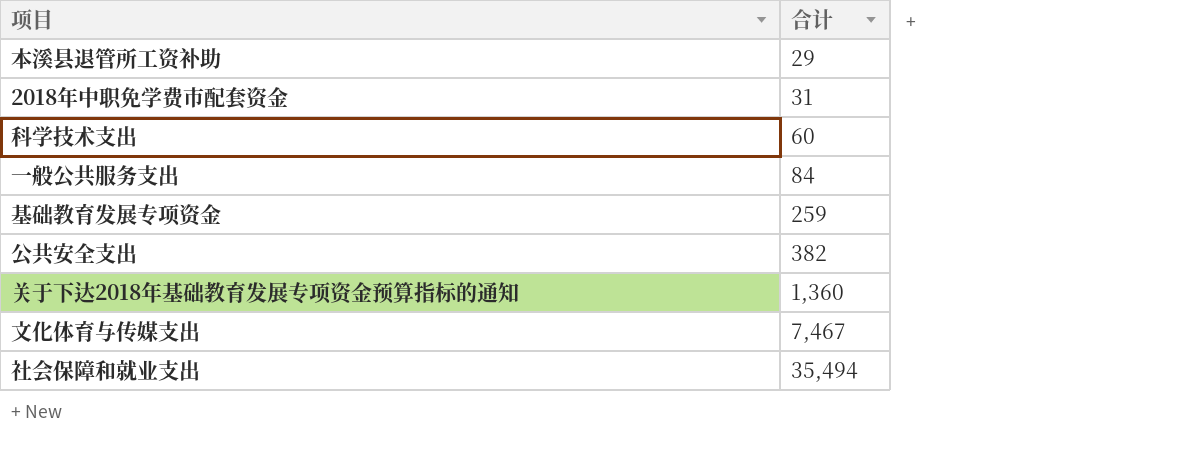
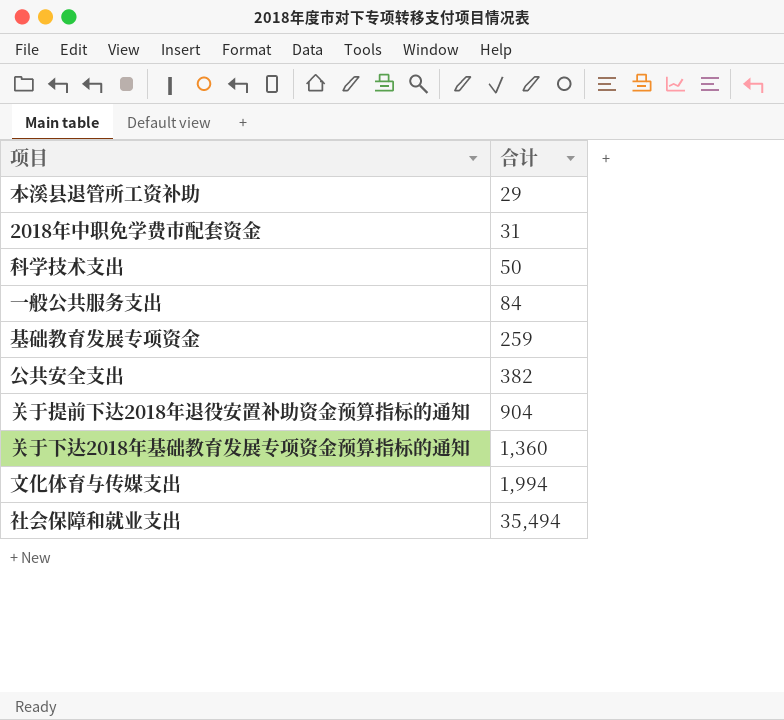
科学技术支出 | 合计: 60 -> 50
row 关于提前下达2018年退役安置补助资金预算指标的通知: none -> 904
文化体育与传媒支出 | 合计: 7,467 -> 1,994

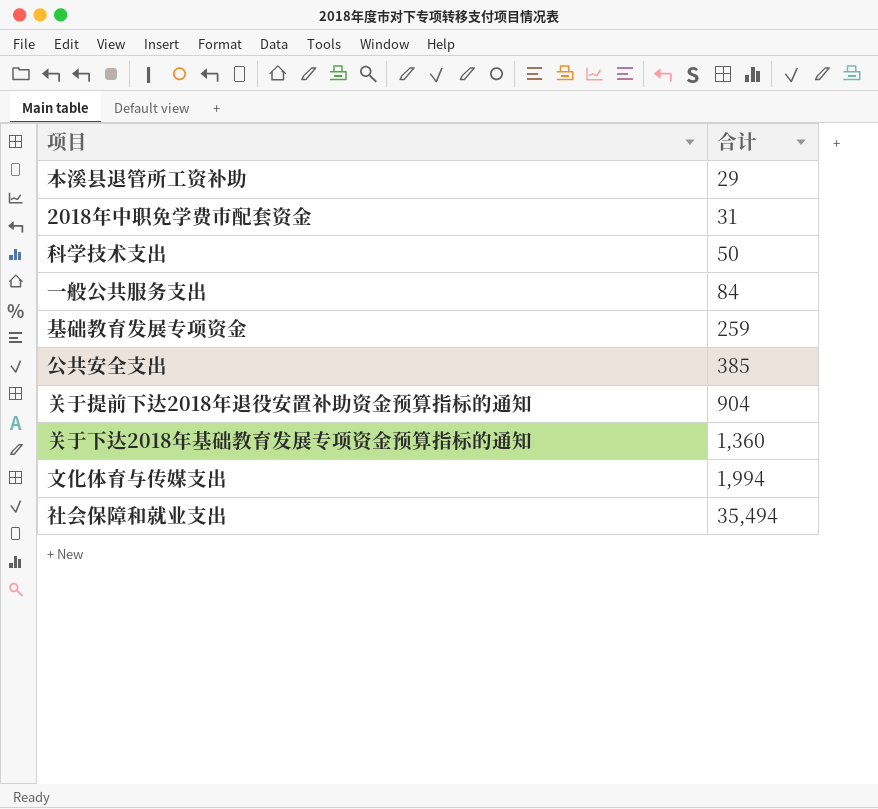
公共安全支出 | 合计: 382 -> 385

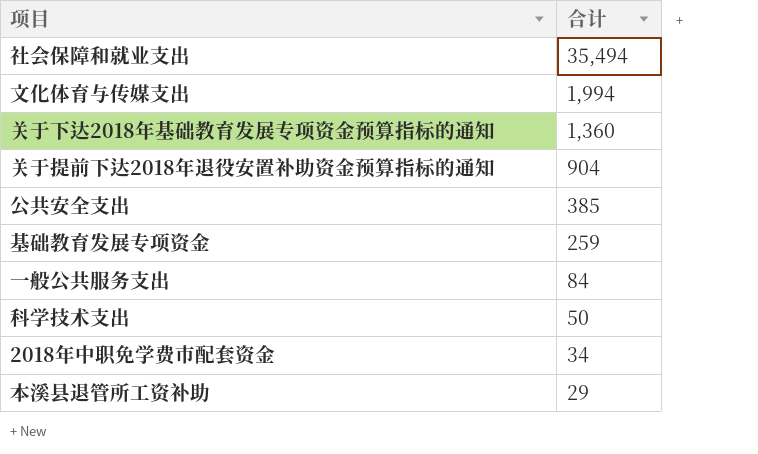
row order: 合计 ascending -> 合计 descending
2018年中职免学费市配套资金 | 合计: 31 -> 34

